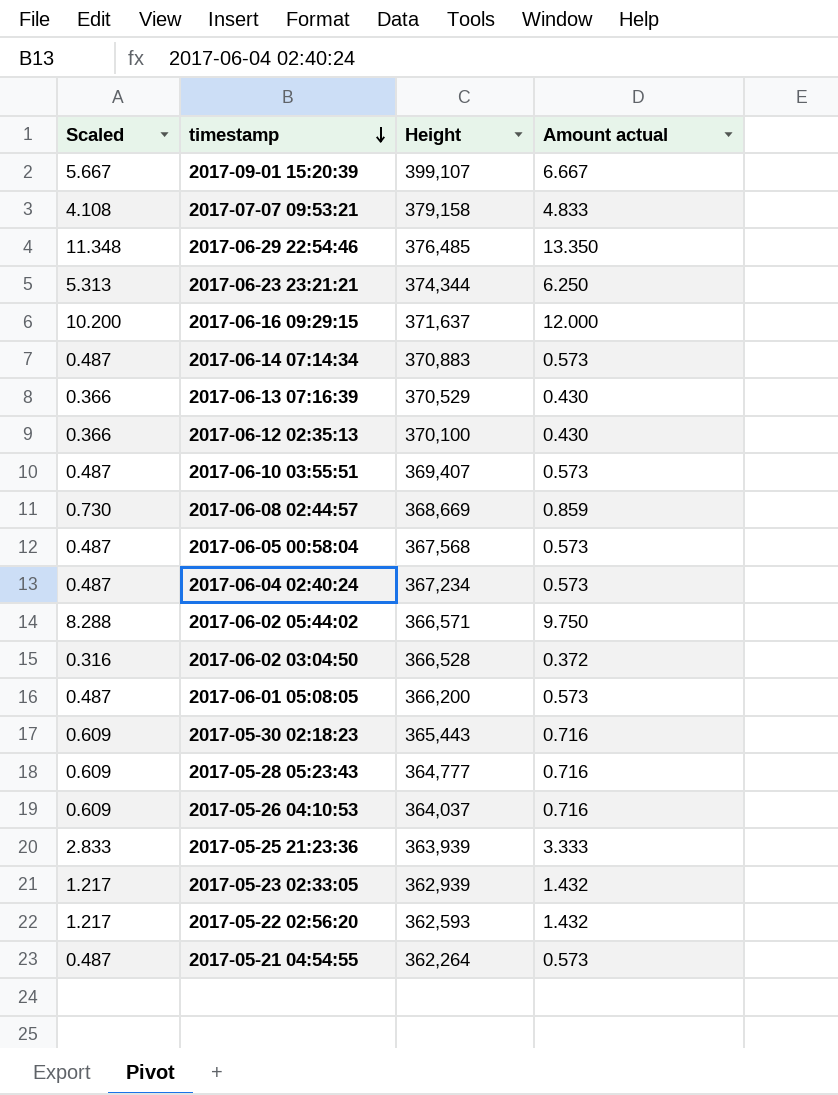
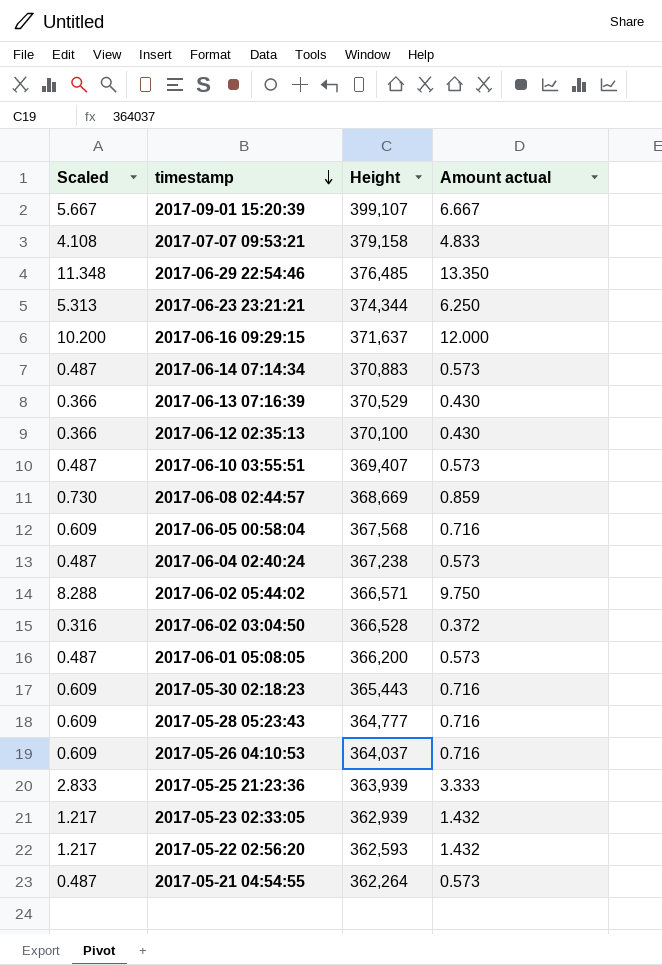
2017-06-05 00:58:04 | Scaled: 0.487 -> 0.609
2017-06-05 00:58:04 | Amount actual: 0.573 -> 0.716
2017-06-04 02:40:24 | Height: 367,234 -> 367,238

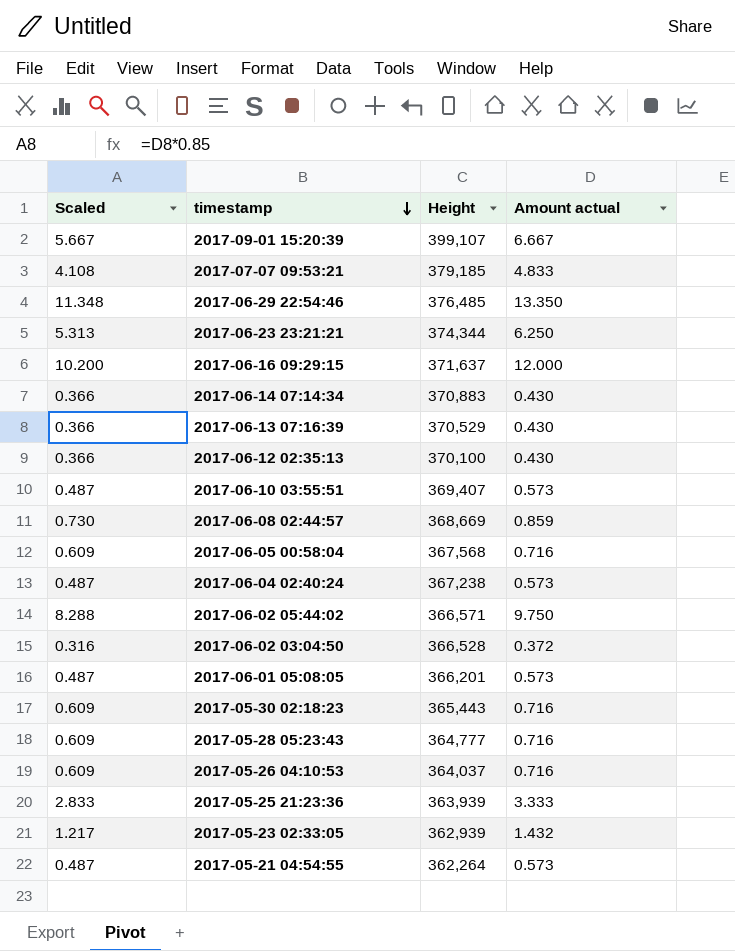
row 2017-05-22 02:56:20: 1.217 | 362,593 | 1.432 -> none
2017-07-07 09:53:21 | Height: 379,158 -> 379,185
2017-06-14 07:14:34 | Scaled: 0.487 -> 0.366
2017-06-14 07:14:34 | Amount actual: 0.573 -> 0.430
2017-06-01 05:08:05 | Height: 366,200 -> 366,201

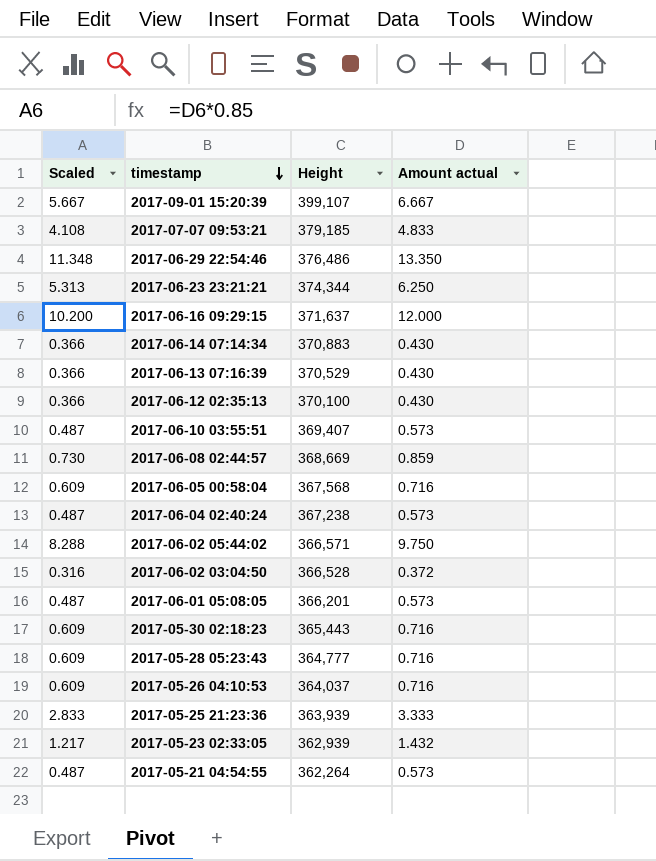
2017-06-29 22:54:46 | Height: 376,485 -> 376,486

